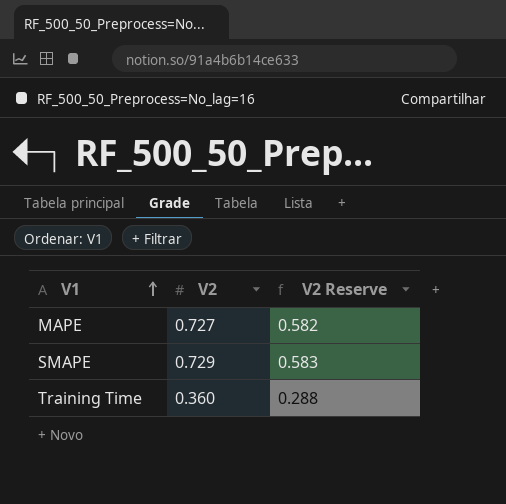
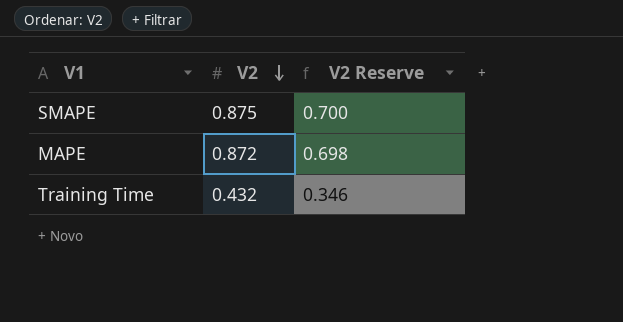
row order: V1 ascending -> V2 descending
SMAPE | V2: 0.729 -> 0.875
SMAPE | V2 Reserve: 0.583 -> 0.700
MAPE | V2: 0.727 -> 0.872
MAPE | V2 Reserve: 0.582 -> 0.698
Training Time | V2: 0.360 -> 0.432
Training Time | V2 Reserve: 0.288 -> 0.346

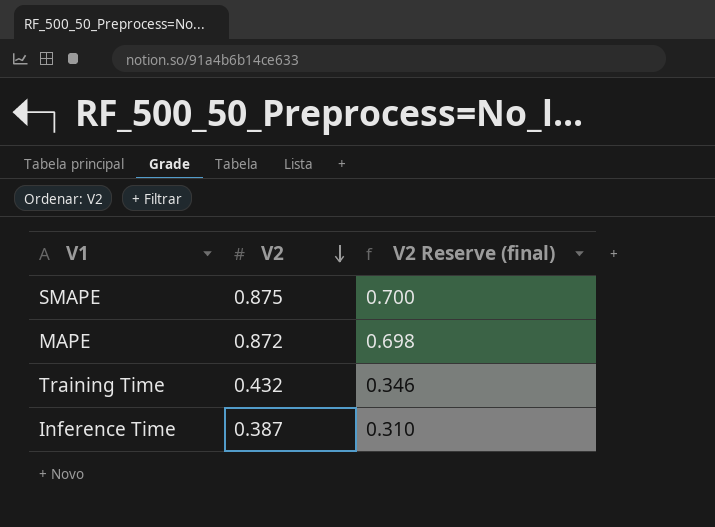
column name: V2 Reserve -> V2 Reserve (final)
row Inference Time: none -> 0.387 | 0.310

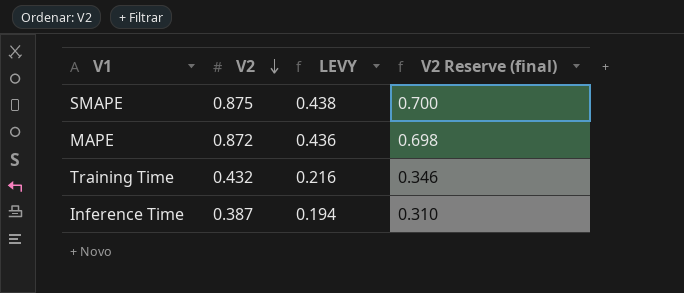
column LEVY | formula: none -> [V2] * 0.5

